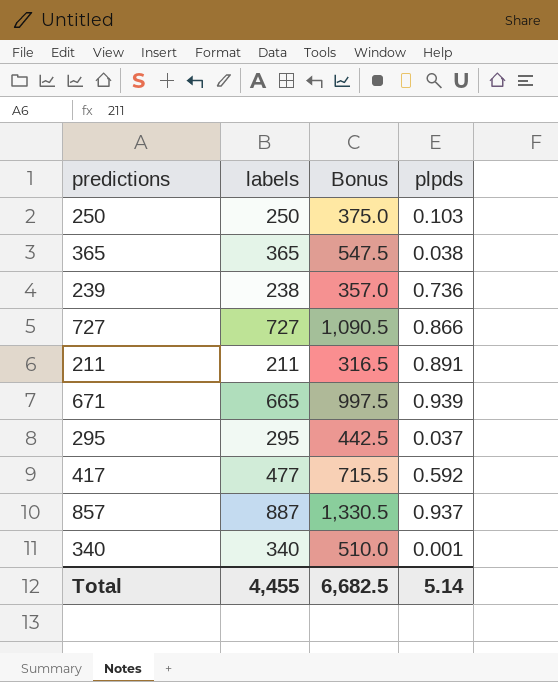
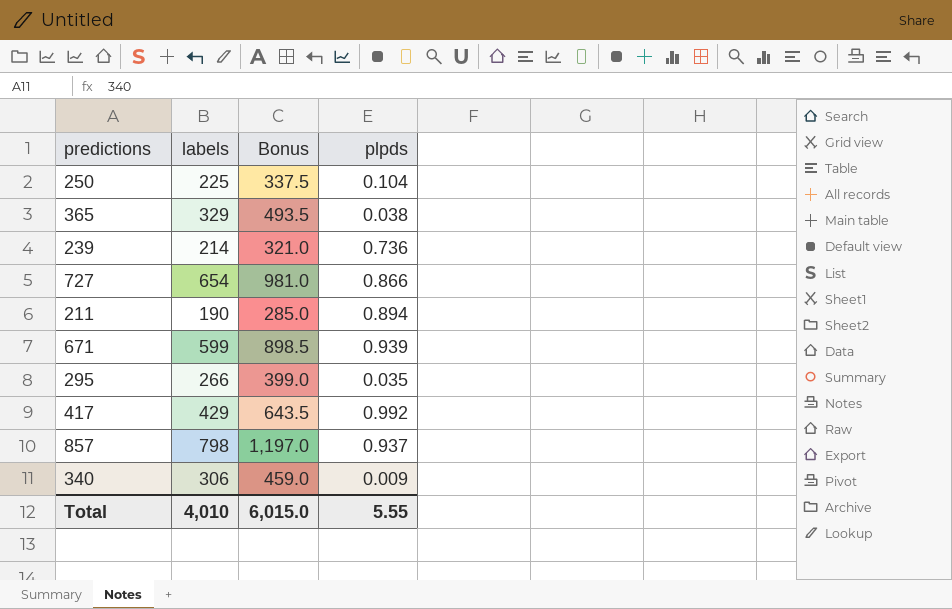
250 | labels: 250 -> 225
250 | Bonus: 375.0 -> 337.5
250 | plpds: 0.103 -> 0.104
365 | labels: 365 -> 329
365 | Bonus: 547.5 -> 493.5
239 | labels: 238 -> 214
239 | Bonus: 357.0 -> 321.0
727 | labels: 727 -> 654
727 | Bonus: 1,090.5 -> 981.0
211 | labels: 211 -> 190
211 | Bonus: 316.5 -> 285.0
211 | plpds: 0.891 -> 0.894
671 | labels: 665 -> 599
671 | Bonus: 997.5 -> 898.5
295 | labels: 295 -> 266
295 | Bonus: 442.5 -> 399.0
295 | plpds: 0.037 -> 0.035
417 | labels: 477 -> 429
417 | Bonus: 715.5 -> 643.5
417 | plpds: 0.592 -> 0.992
857 | labels: 887 -> 798
857 | Bonus: 1,330.5 -> 1,197.0
340 | labels: 340 -> 306
340 | Bonus: 510.0 -> 459.0
340 | plpds: 0.001 -> 0.009
Total | labels: 4,455 -> 4,010
Total | Bonus: 6,682.5 -> 6,015.0
Total | plpds: 5.14 -> 5.55

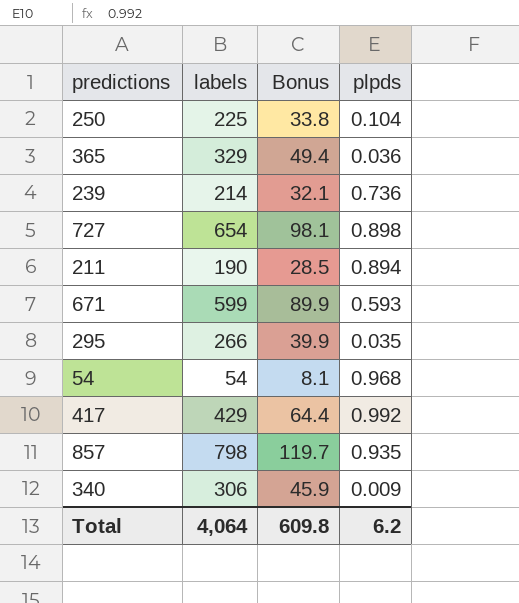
column Bonus | formula: [labels] * 1.5 -> [labels] * 0.15
365 | plpds: 0.038 -> 0.036
727 | plpds: 0.866 -> 0.898
671 | plpds: 0.939 -> 0.593
row 54: none -> 54 | 8.1 | 0.968
857 | plpds: 0.937 -> 0.935
Total | labels: 4,010 -> 4,064
Total | Bonus: 6,015.0 -> 609.8
Total | plpds: 5.55 -> 6.2

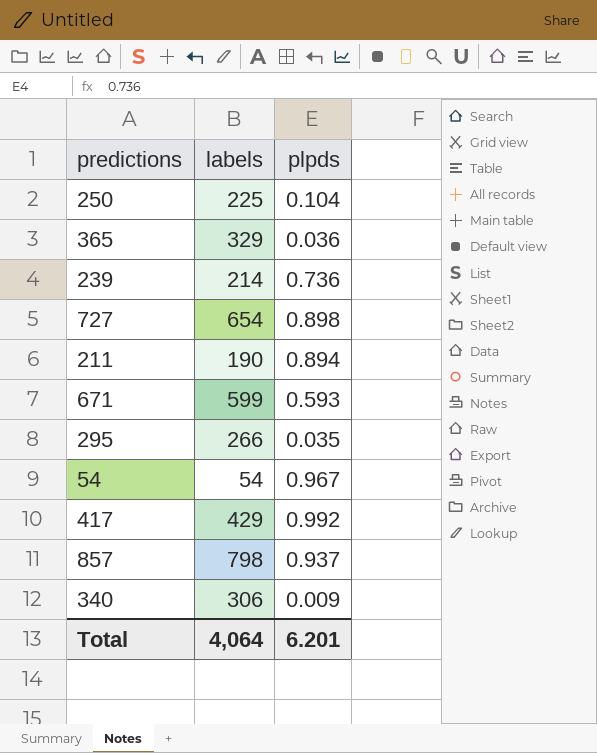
column Bonus | formula: [labels] * 0.15 -> none
54 | plpds: 0.968 -> 0.967
857 | plpds: 0.935 -> 0.937
Total | plpds: 6.2 -> 6.201

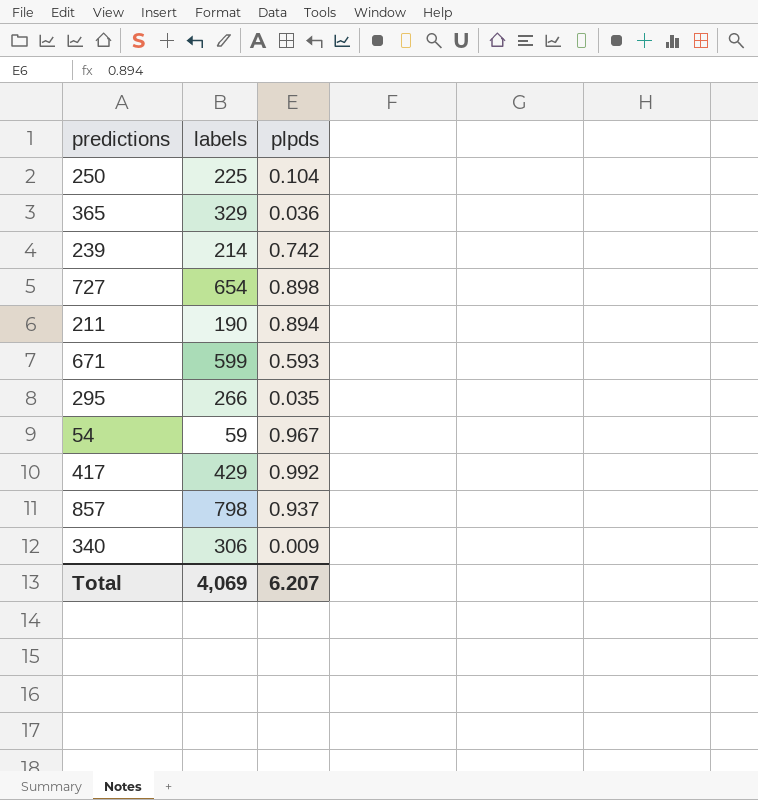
239 | plpds: 0.736 -> 0.742
54 | labels: 54 -> 59
Total | labels: 4,064 -> 4,069
Total | plpds: 6.201 -> 6.207

